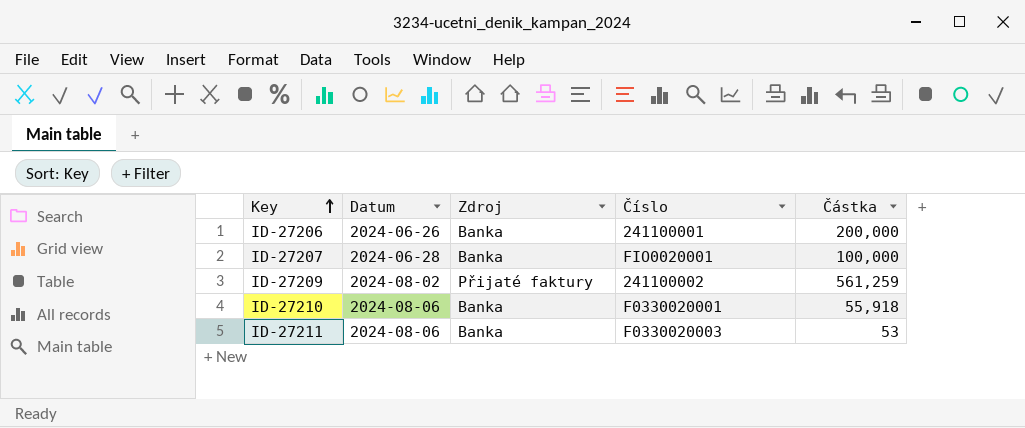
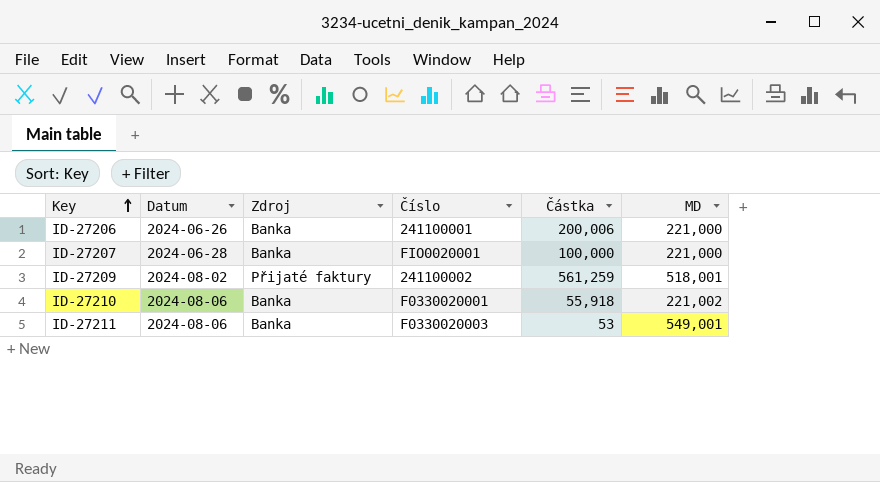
column MD | position: none -> 6
ID-27206 | Částka: 200,000 -> 200,006

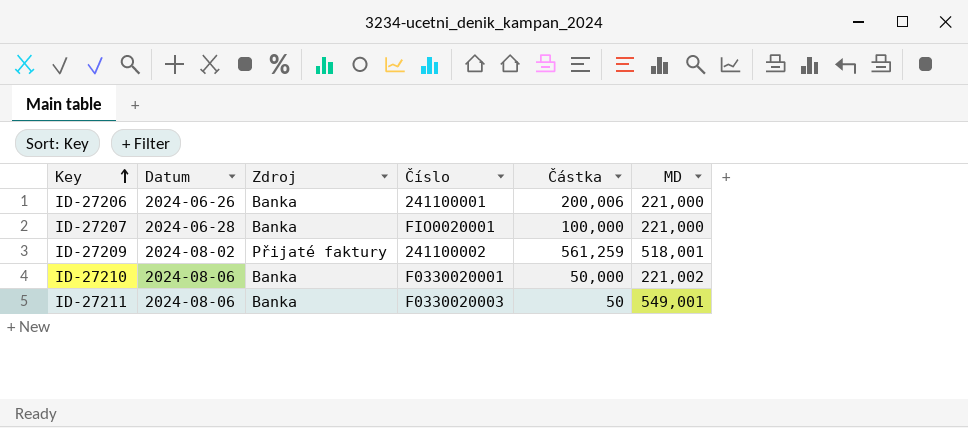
ID-27210 | Částka: 55,918 -> 50,000
ID-27211 | Částka: 53 -> 50

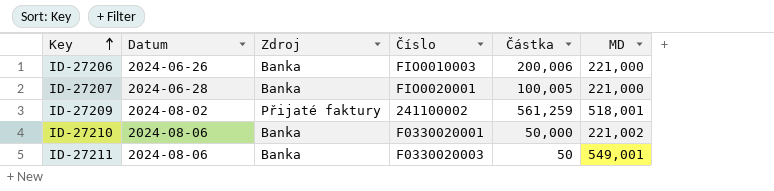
ID-27206 | Číslo: 241100001 -> FIO0010003
ID-27207 | Částka: 100,000 -> 100,005

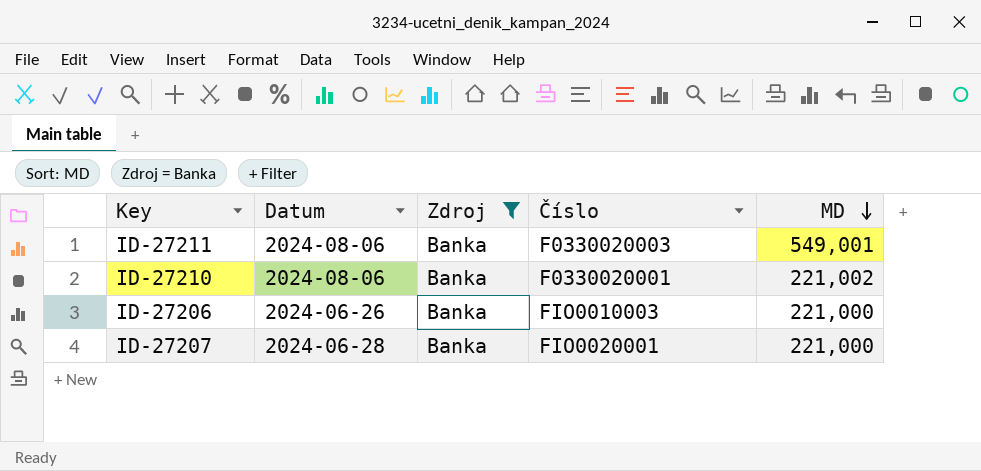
filter: none -> Zdroj = Banka
row order: Key ascending -> MD descending
column Částka | position: 5 -> none

